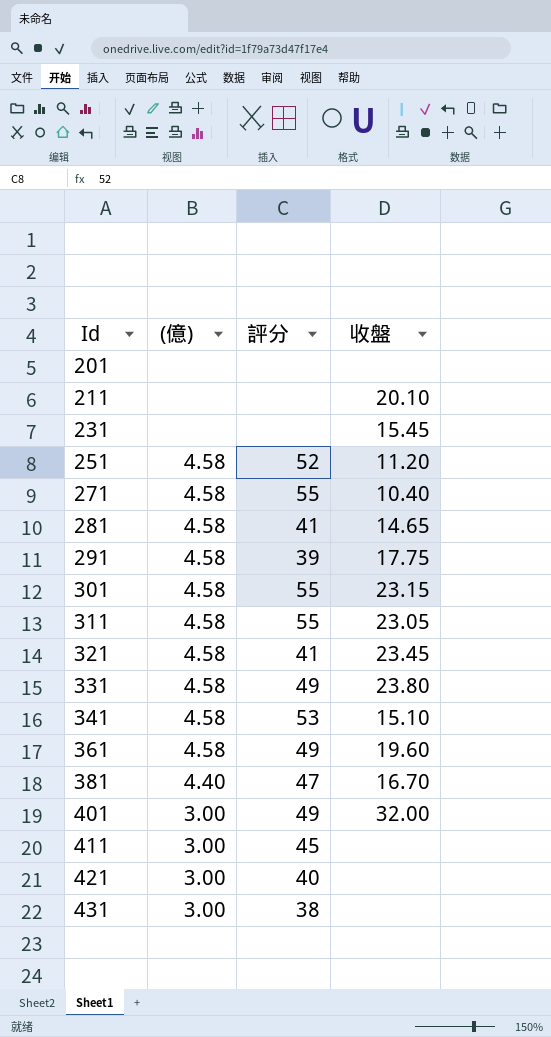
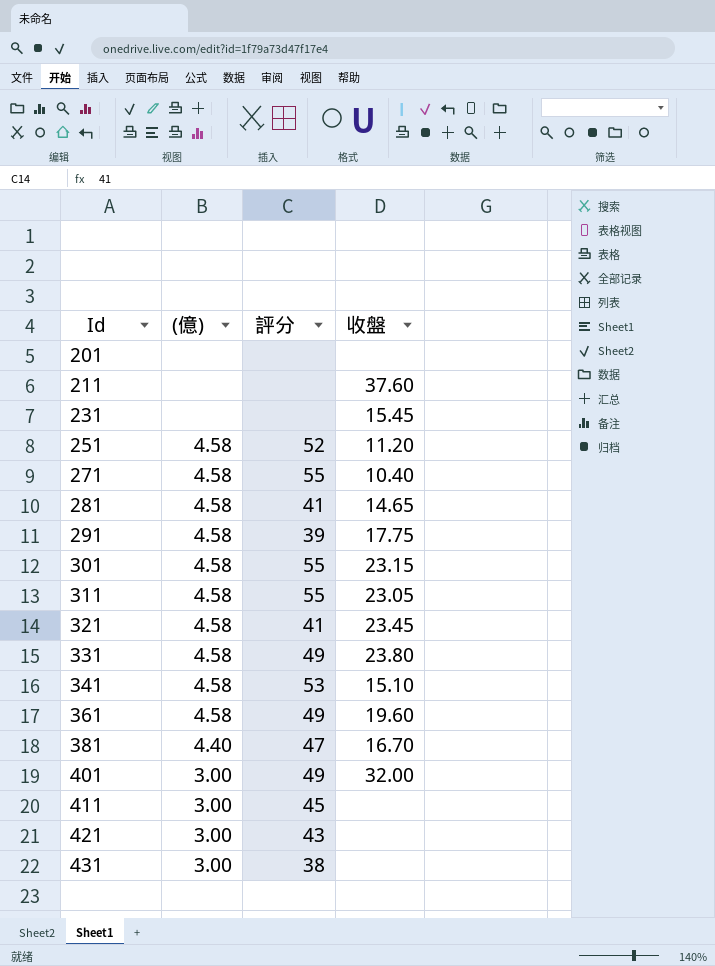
211 | 收盤: 20.10 -> 37.60
421 | 評分: 40 -> 43

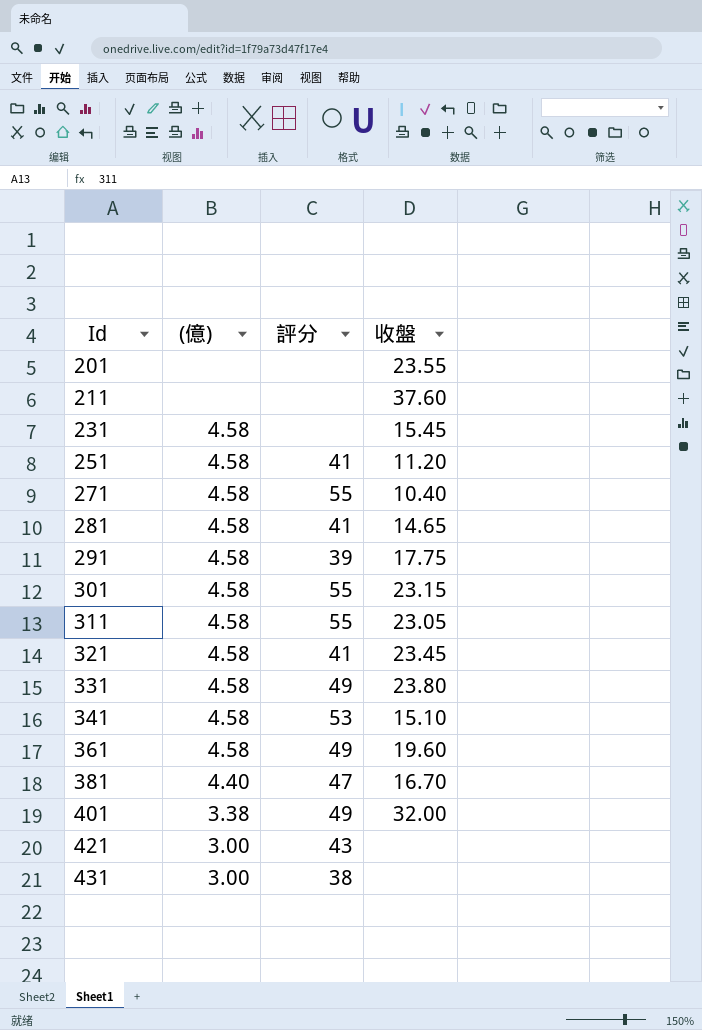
row 411: 3.00 | 45 | none -> none
201 | 收盤: none -> 23.55
231 | (億): none -> 4.58
251 | 評分: 52 -> 41
401 | (億): 3.00 -> 3.38

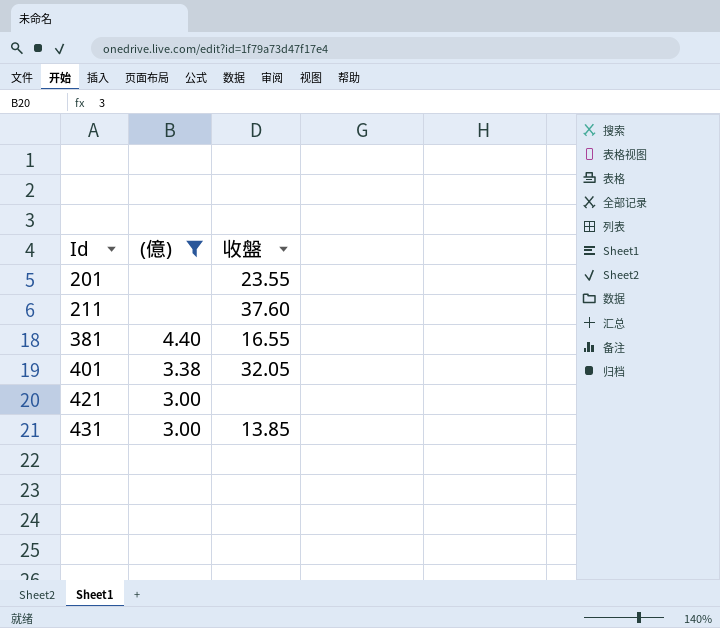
filter: none -> (億) != 4.58
column 評分 | position: 3 -> none
381 | 收盤: 16.70 -> 16.55
401 | 收盤: 32.00 -> 32.05
431 | 收盤: none -> 13.85

